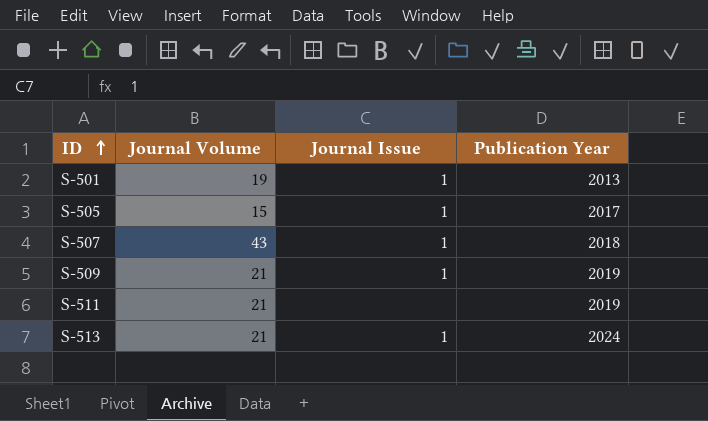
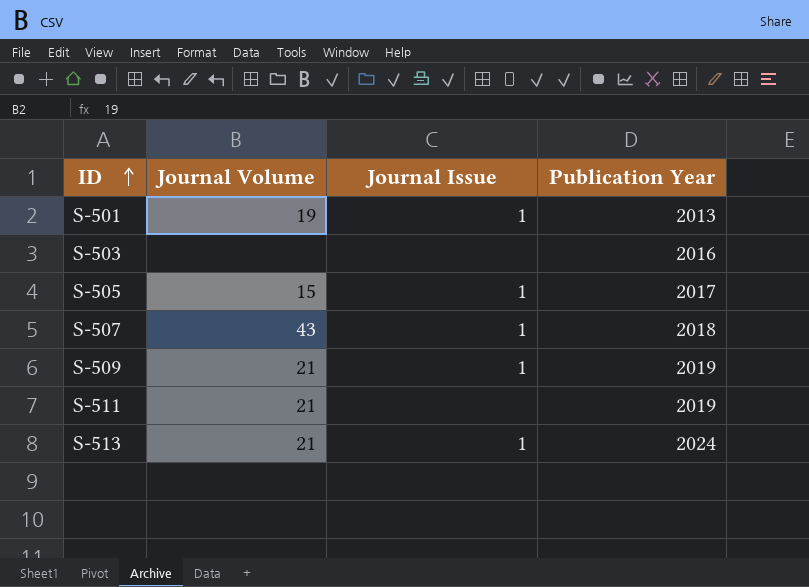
row S-503: none -> none | none | 2016

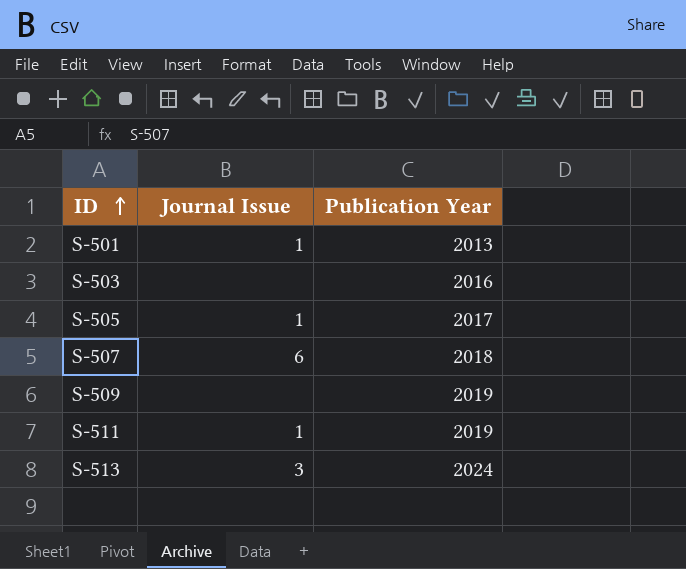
column Journal Volume | position: 2 -> none
S-507 | Journal Issue: 1 -> 6
S-509 | Journal Issue: 1 -> none
S-511 | Journal Issue: none -> 1
S-513 | Journal Issue: 1 -> 3

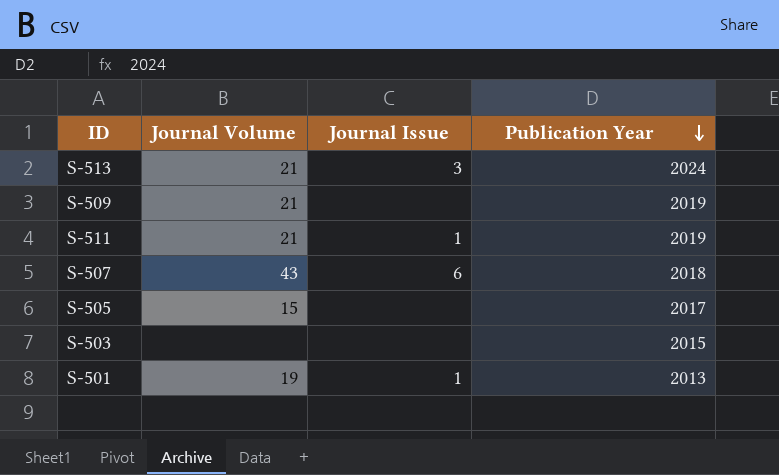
row order: ID ascending -> Publication Year descending
column Journal Volume | position: none -> 2
S-505 | Journal Issue: 1 -> none
S-503 | Publication Year: 2016 -> 2015

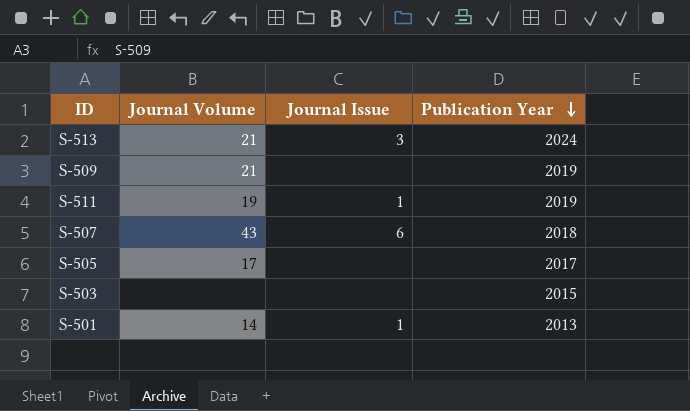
S-511 | Journal Volume: 21 -> 19
S-505 | Journal Volume: 15 -> 17
S-501 | Journal Volume: 19 -> 14

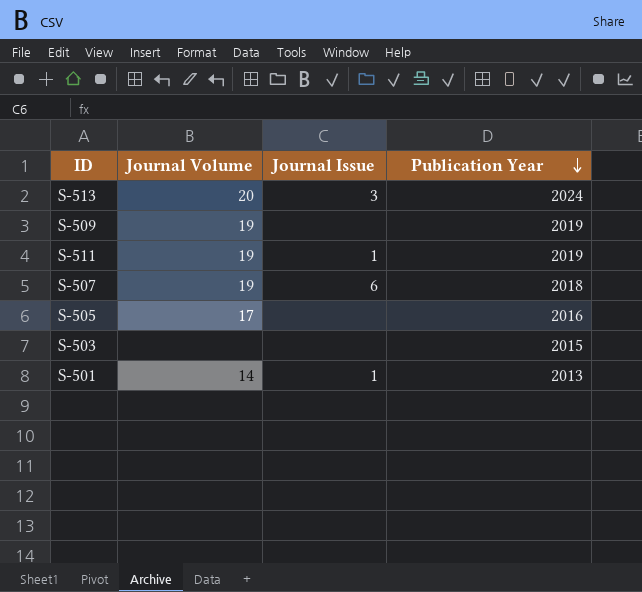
S-513 | Journal Volume: 21 -> 20
S-509 | Journal Volume: 21 -> 19
S-507 | Journal Volume: 43 -> 19
S-505 | Publication Year: 2017 -> 2016

